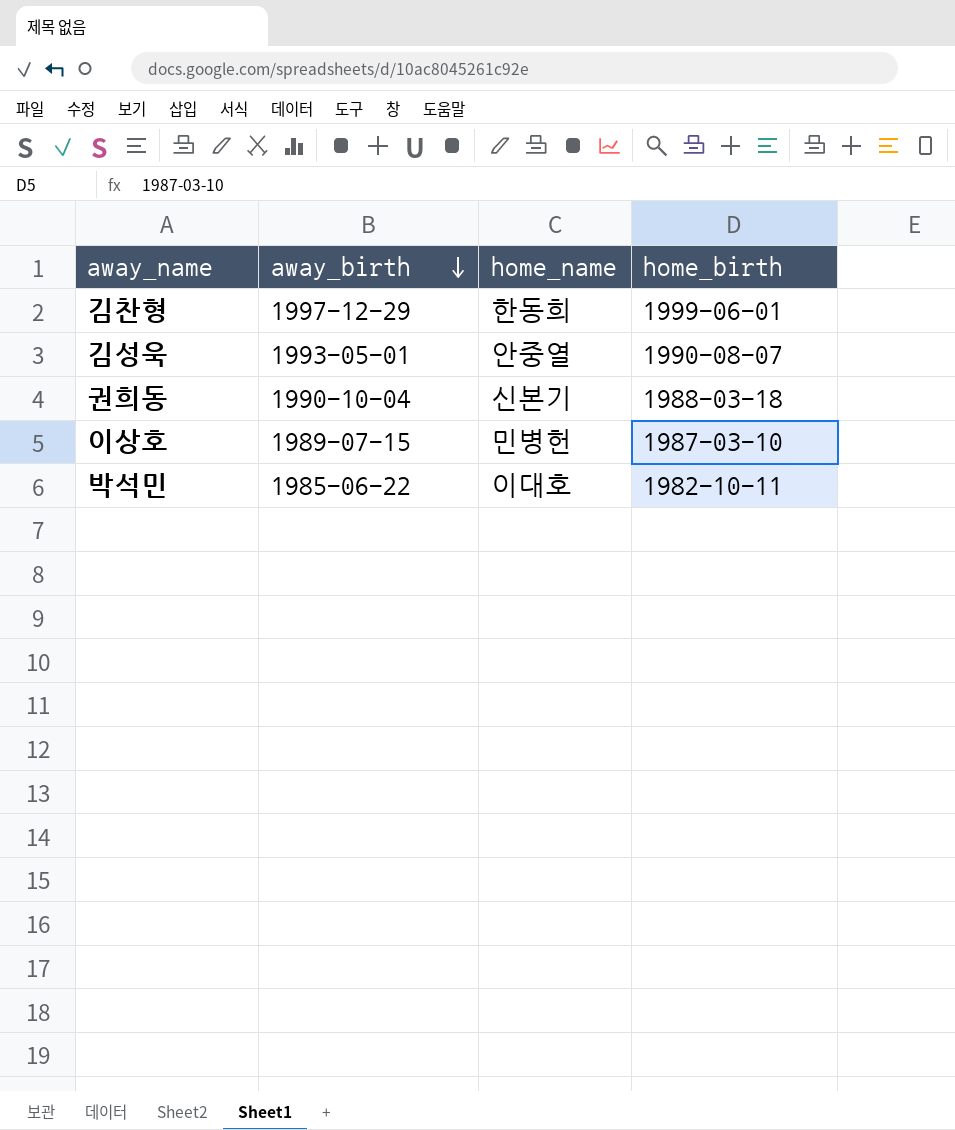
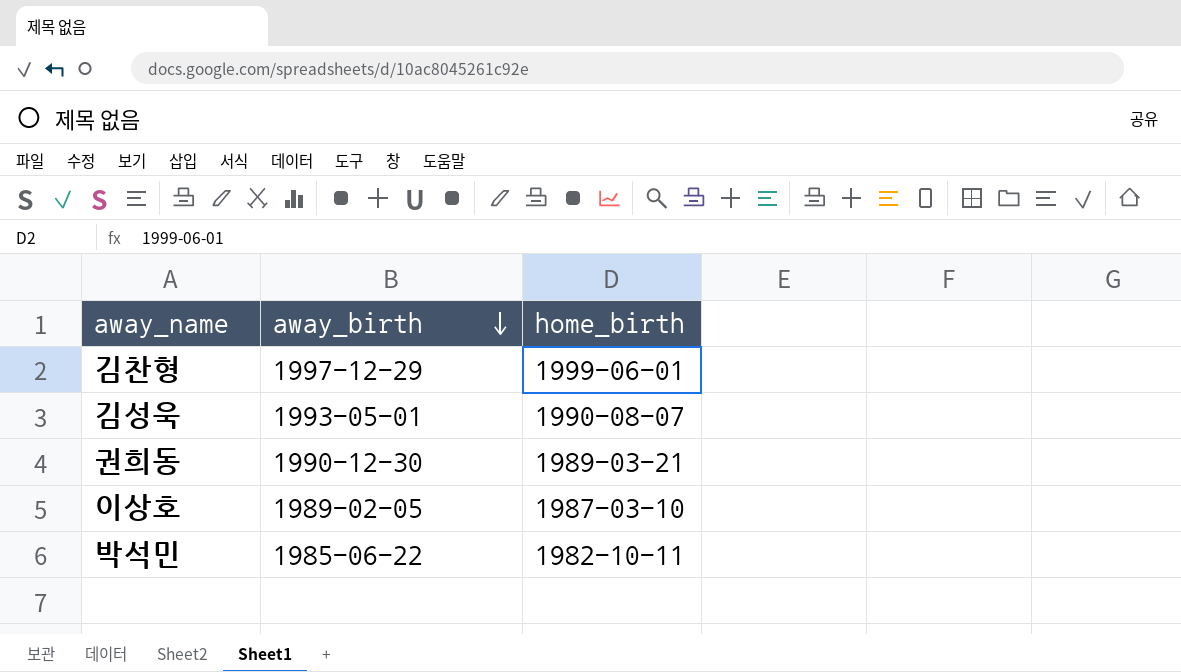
column home_name | position: 3 -> none
권희동 | away_birth: 1990-10-04 -> 1990-12-30
권희동 | home_birth: 1988-03-18 -> 1989-03-21
이상호 | away_birth: 1989-07-15 -> 1989-02-05

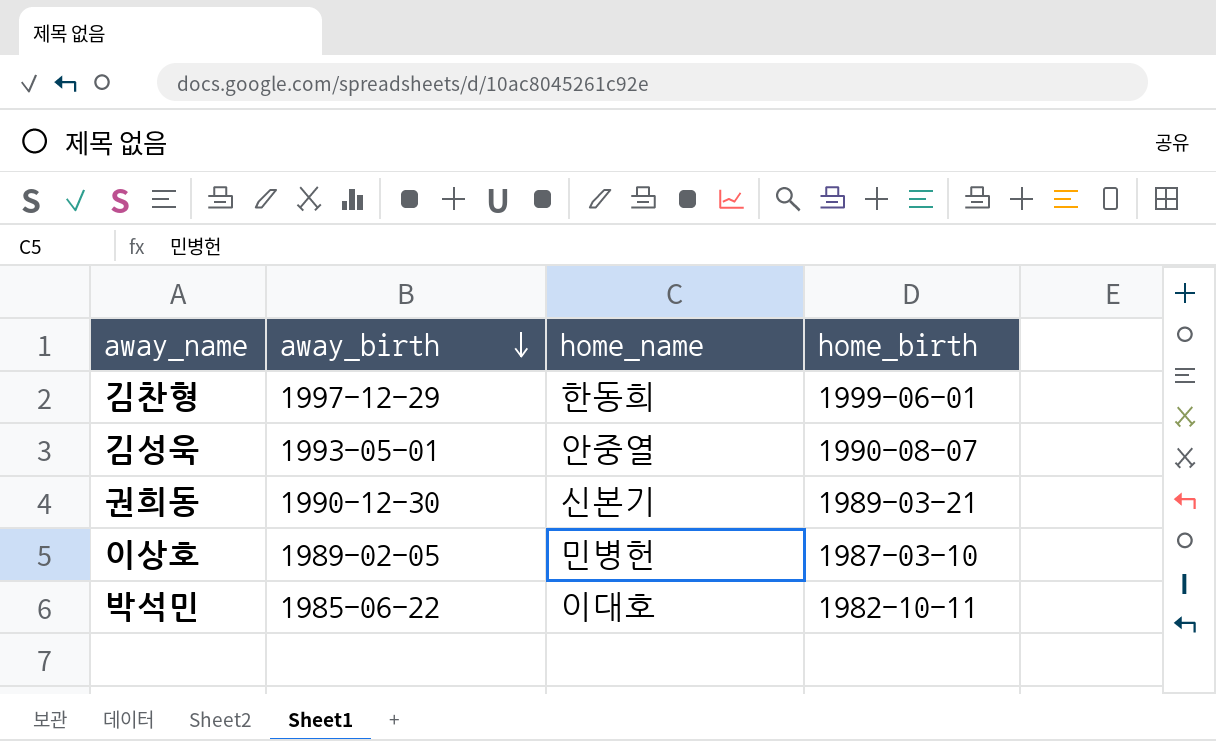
column home_name | position: none -> 3

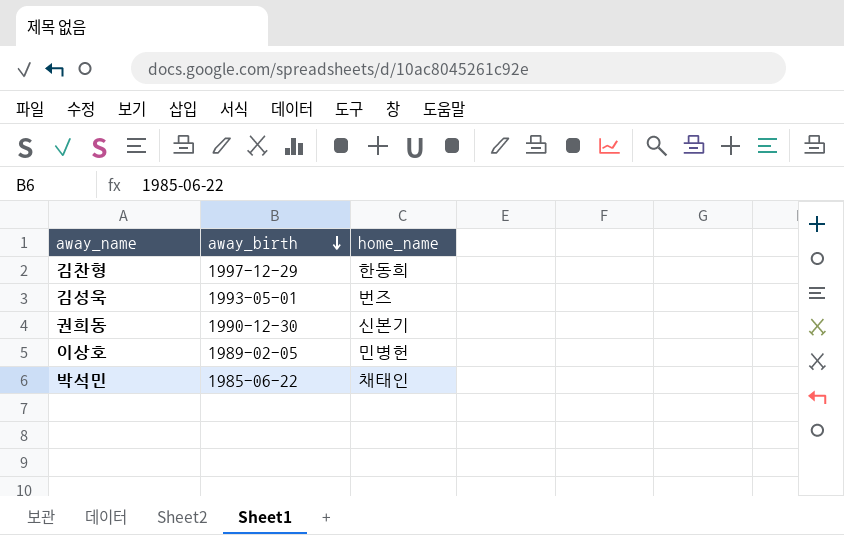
column home_birth | position: 4 -> none
김성욱 | home_name: 안중열 -> 번즈
박석민 | home_name: 이대호 -> 채태인

